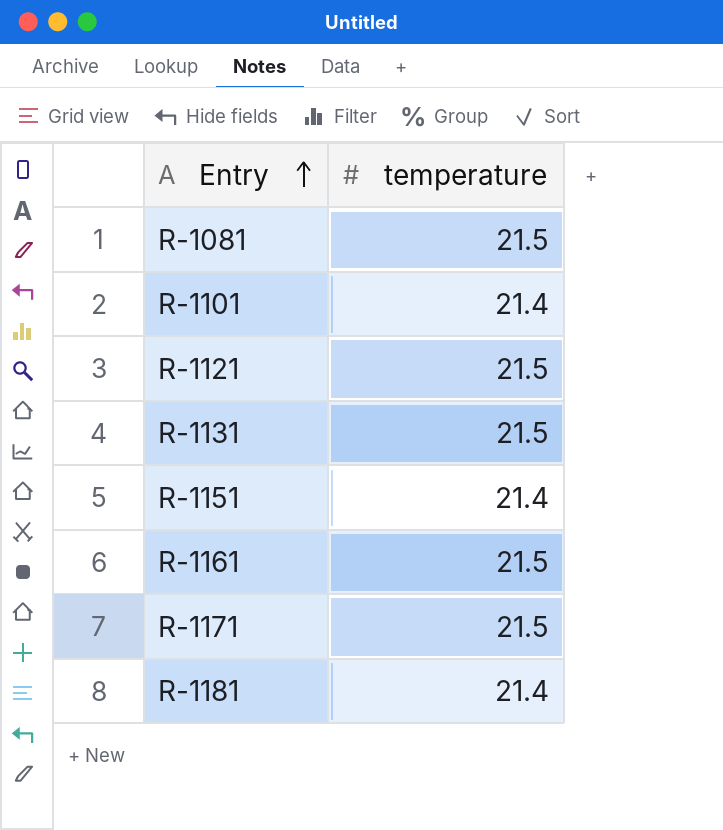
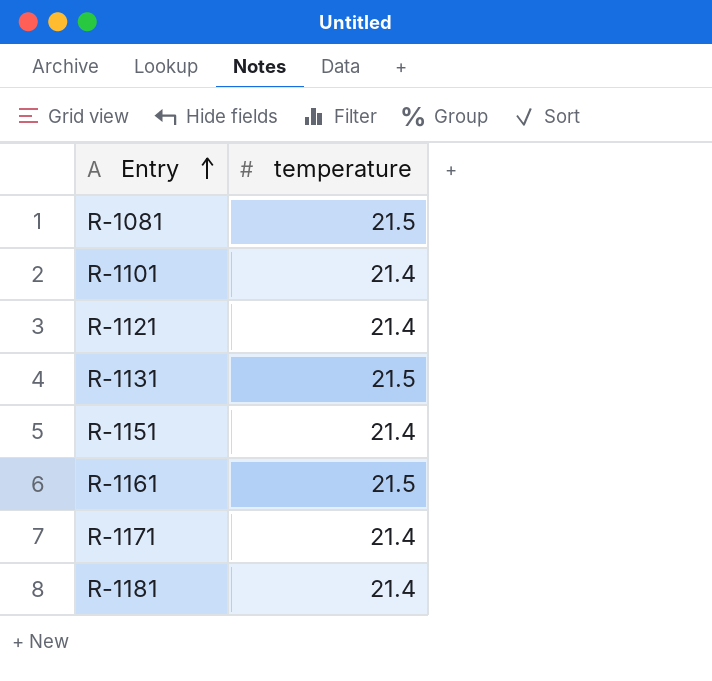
R-1121 | temperature: 21.5 -> 21.4
R-1171 | temperature: 21.5 -> 21.4

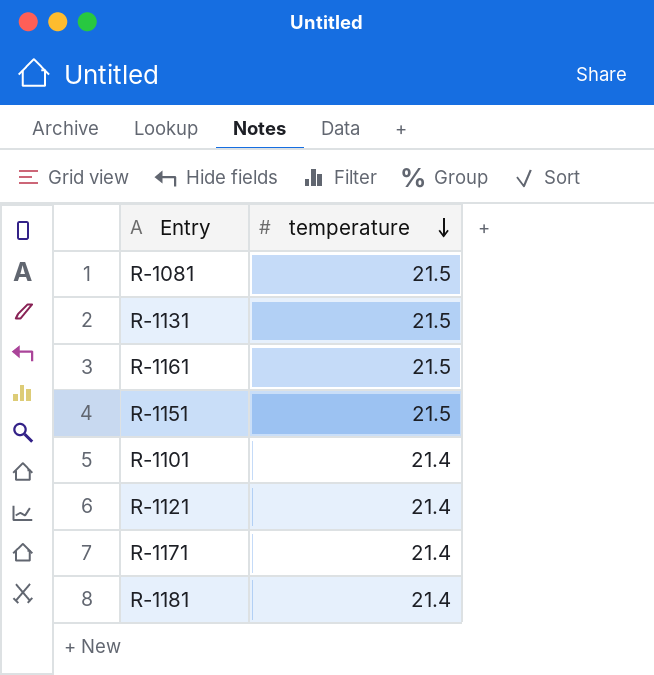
row order: Entry ascending -> temperature descending
R-1151 | temperature: 21.4 -> 21.5

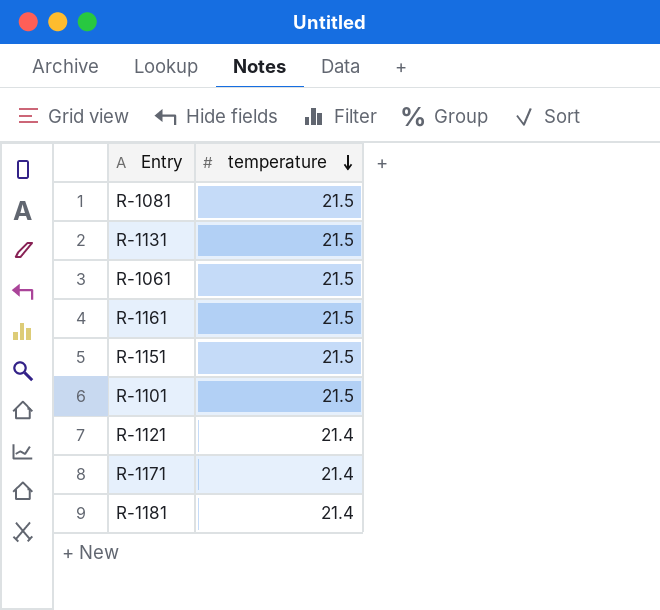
row R-1061: none -> 21.5
R-1101 | temperature: 21.4 -> 21.5

